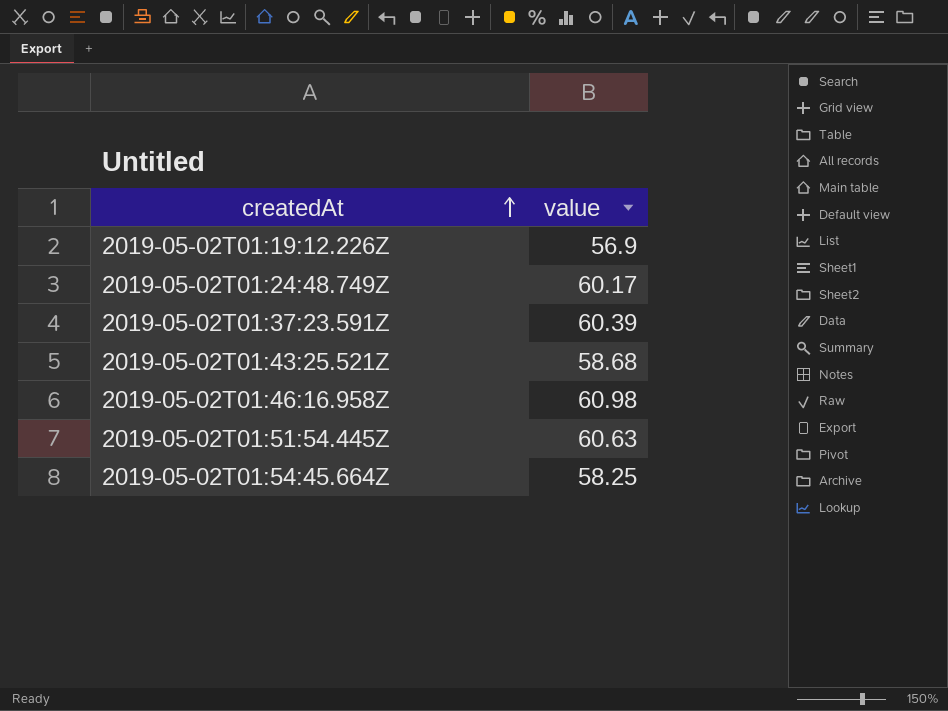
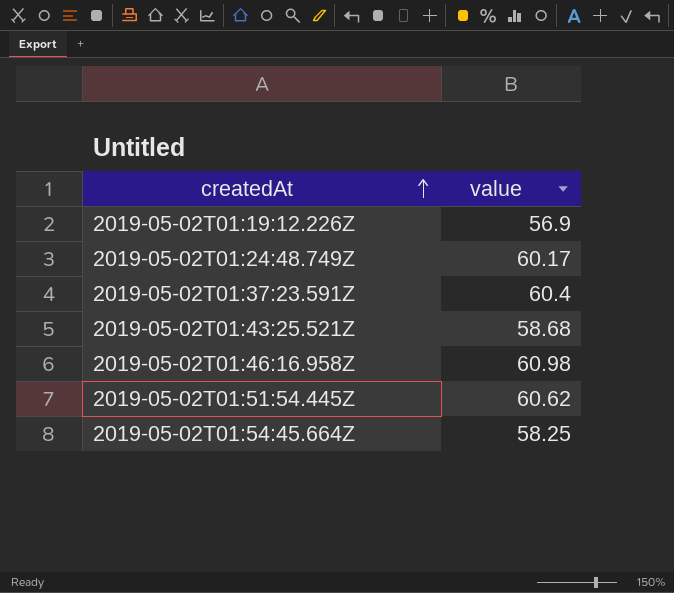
2019-05-02T01:37:23.591Z | value: 60.39 -> 60.4
2019-05-02T01:51:54.445Z | value: 60.63 -> 60.62

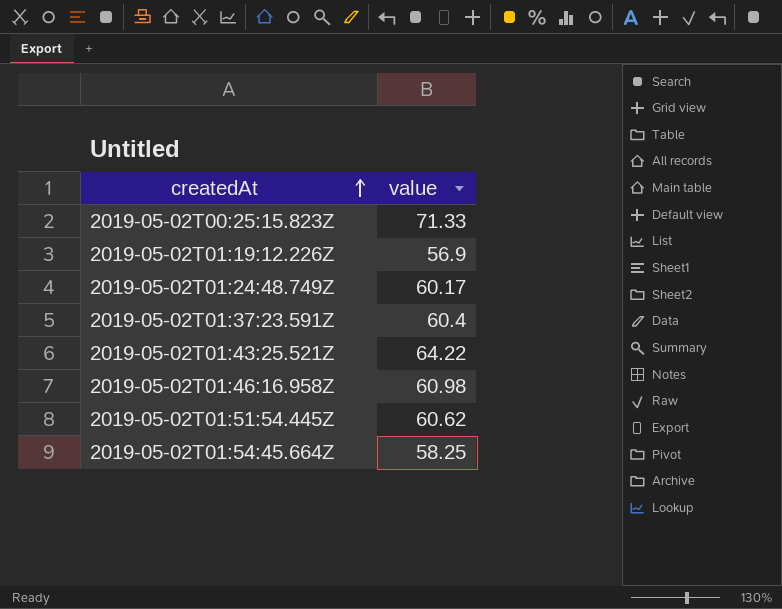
row 2019-05-02T00:25:15.823Z: none -> 71.33
2019-05-02T01:43:25.521Z | value: 58.68 -> 64.22

